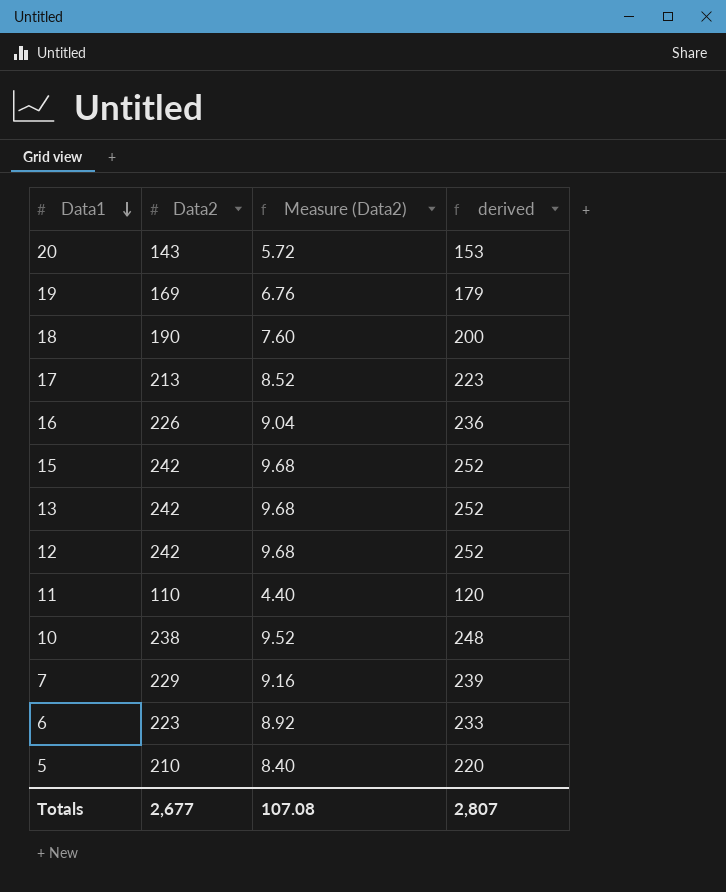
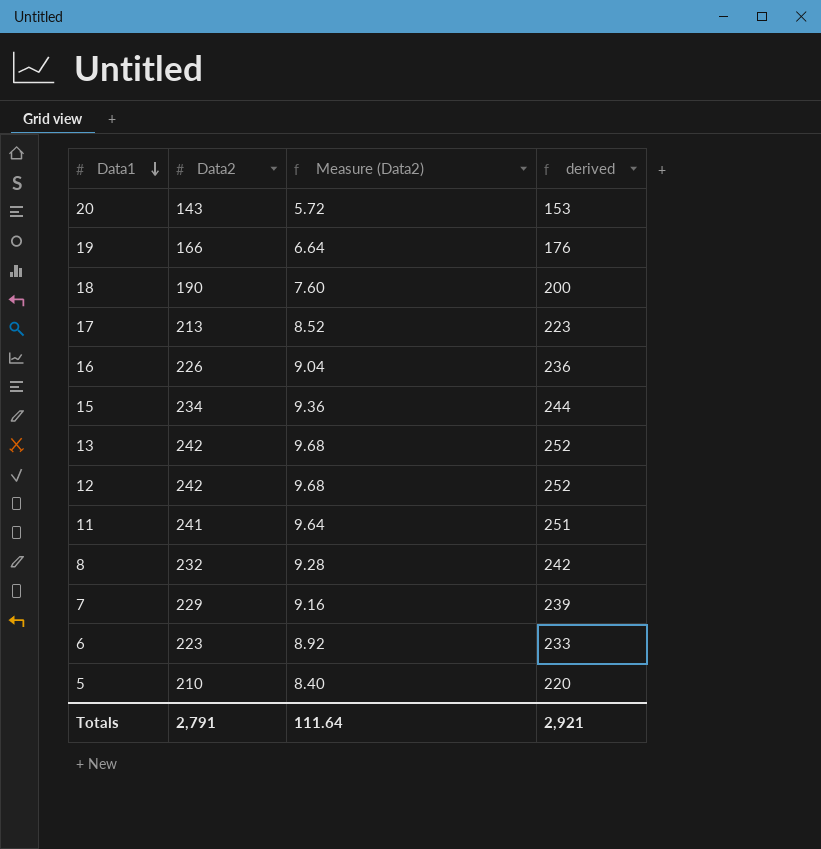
row 10: 238 | 9.52 | 248 -> none
19 | Data2: 169 -> 166
19 | Measure (Data2): 6.76 -> 6.64
19 | derived: 179 -> 176
15 | Data2: 242 -> 234
15 | Measure (Data2): 9.68 -> 9.36
15 | derived: 252 -> 244
11 | Data2: 110 -> 241
11 | Measure (Data2): 4.40 -> 9.64
11 | derived: 120 -> 251
row 8: none -> 232 | 9.28 | 242
Totals | Data2: 2,677 -> 2,791
Totals | Measure (Data2): 107.08 -> 111.64
Totals | derived: 2,807 -> 2,921

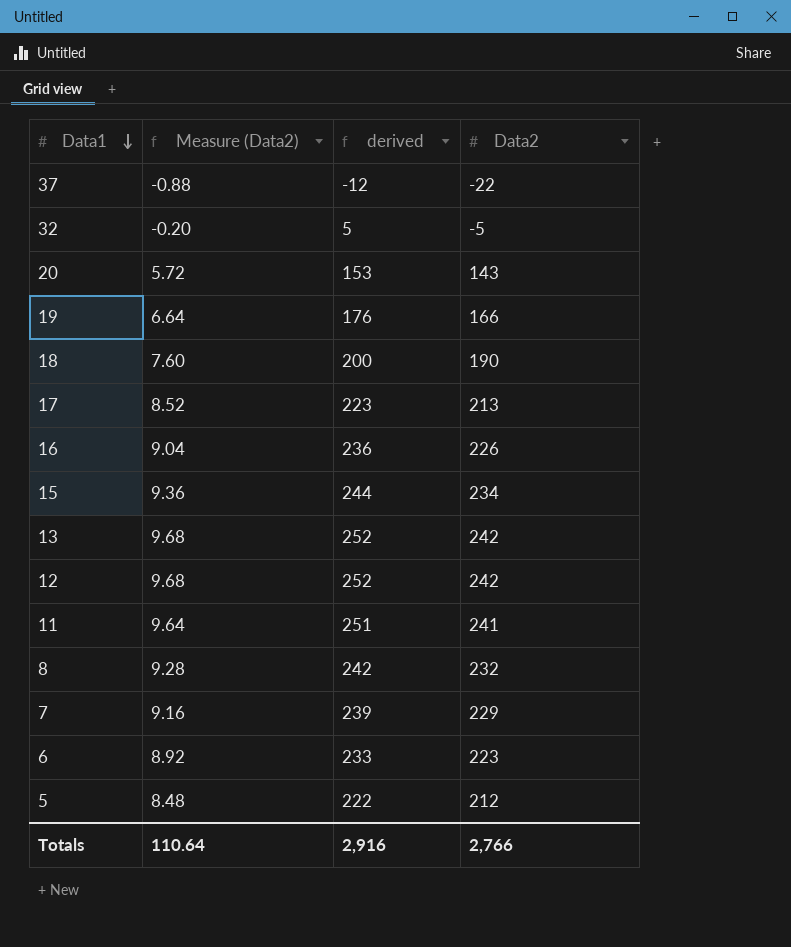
column Data2 | position: 2 -> 4
row 37: none -> -0.88 | -12 | -22
row 32: none -> -0.20 | 5 | -5
5 | Measure (Data2): 8.40 -> 8.48
5 | derived: 220 -> 222
5 | Data2: 210 -> 212
Totals | Measure (Data2): 111.64 -> 110.64
Totals | derived: 2,921 -> 2,916
Totals | Data2: 2,791 -> 2,766

